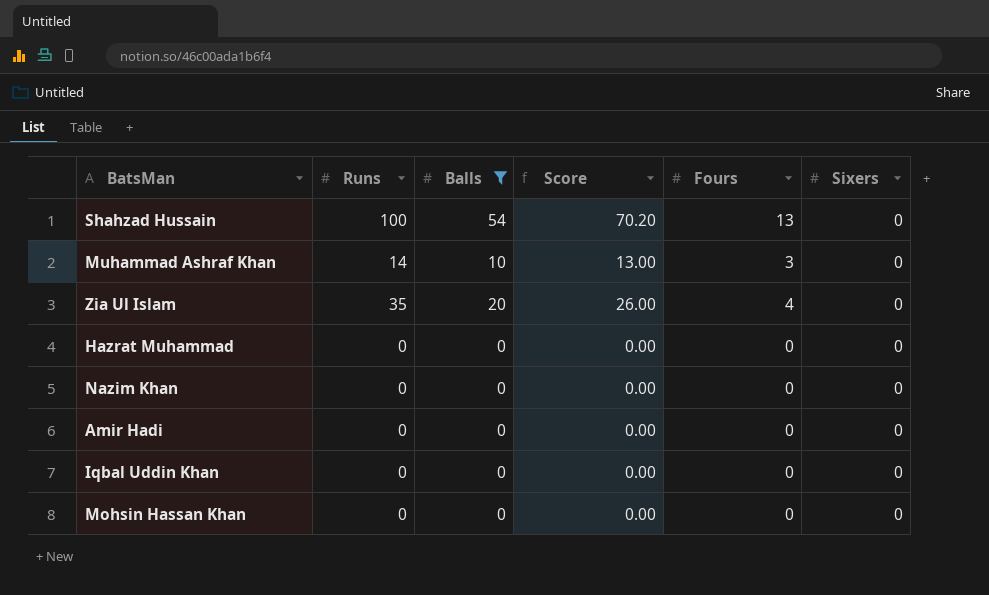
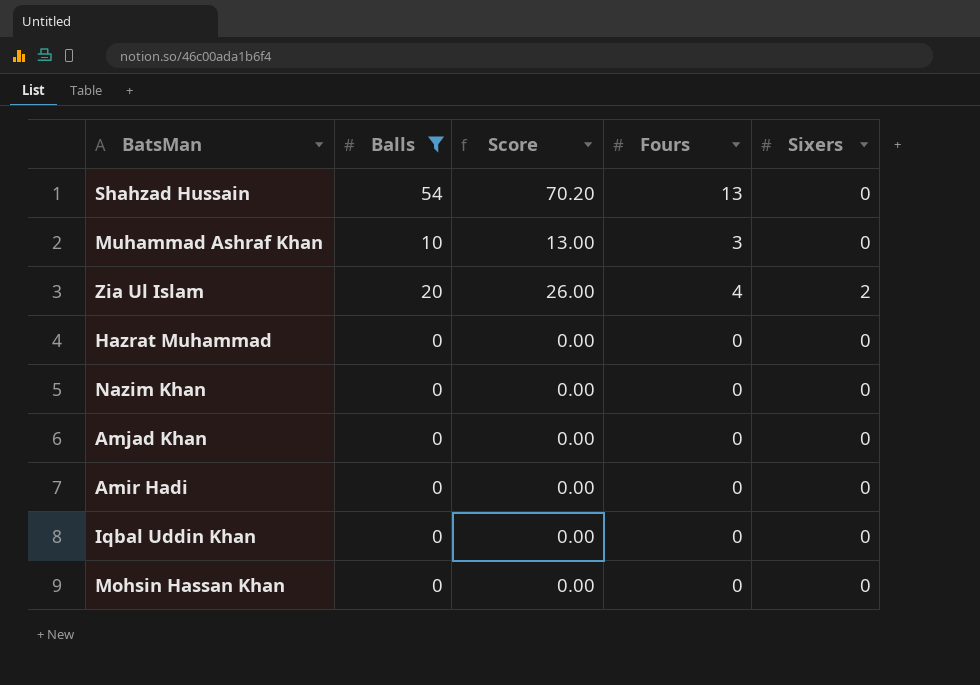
column Runs | position: 2 -> none
Zia Ul Islam | Sixers: 0 -> 2
row Amjad Khan: none -> 0 | 0.00 | 0 | 0

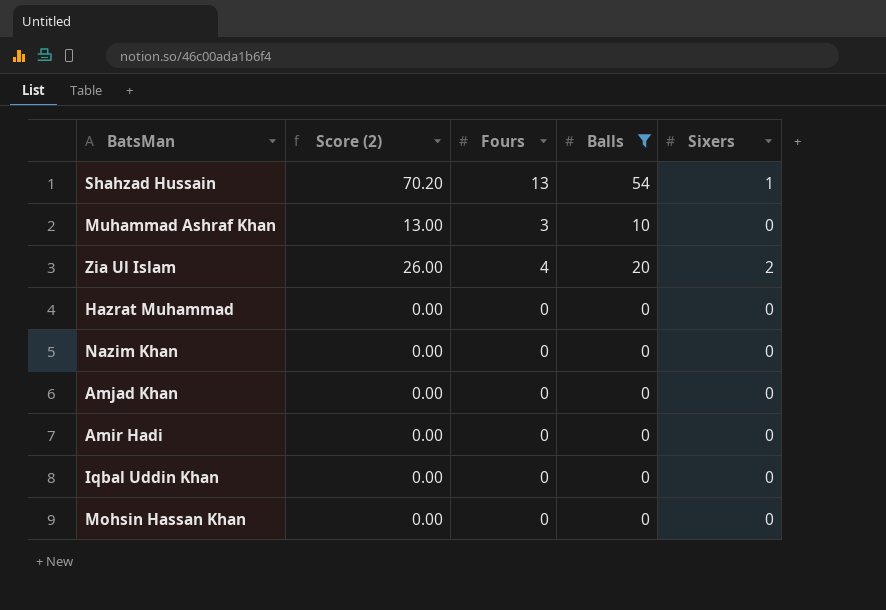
column name: Score -> Score (2)
column Balls | position: 2 -> 4
Shahzad Hussain | Sixers: 0 -> 1

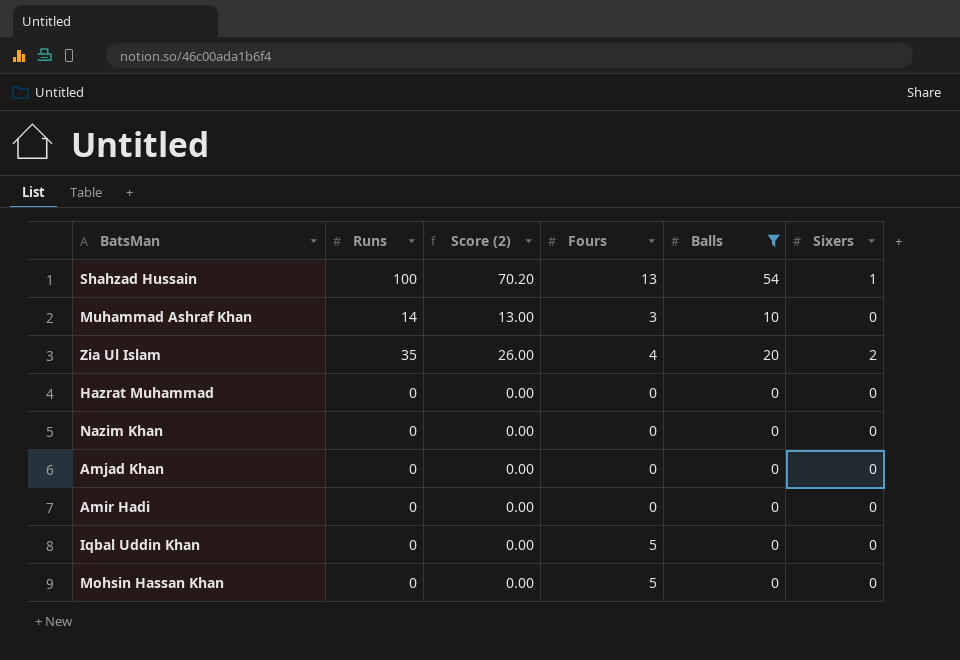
column Runs | position: none -> 2
Iqbal Uddin Khan | Fours: 0 -> 5
Mohsin Hassan Khan | Fours: 0 -> 5

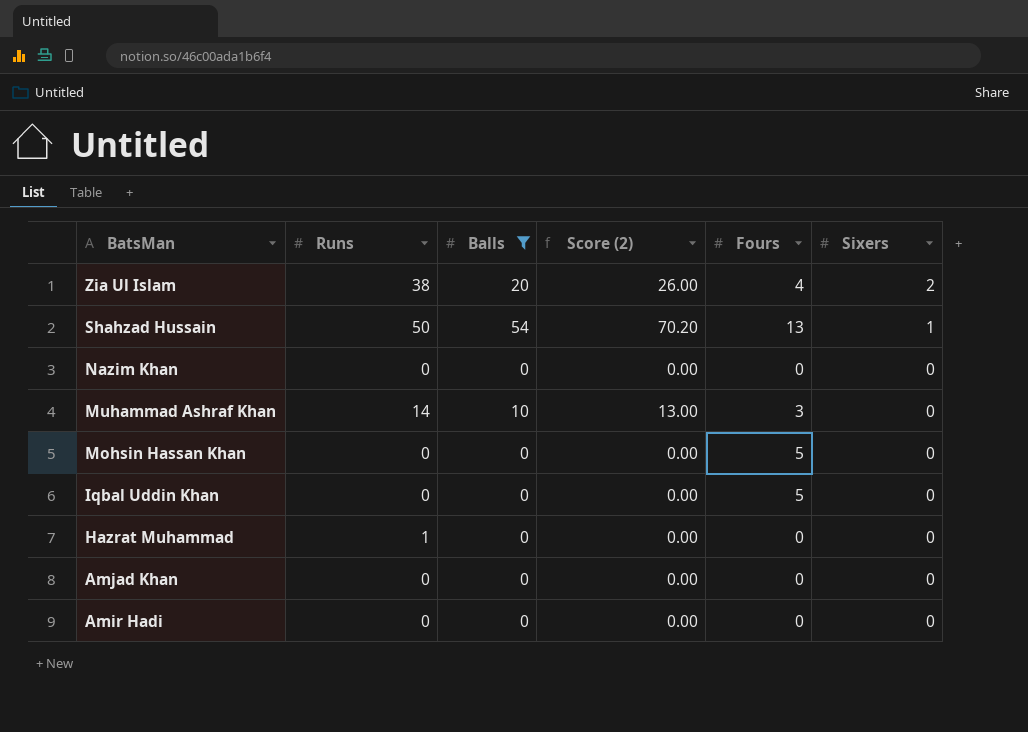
row order: none -> BatsMan descending
column Balls | position: 5 -> 3
Zia Ul Islam | Runs: 35 -> 38
Shahzad Hussain | Runs: 100 -> 50
Hazrat Muhammad | Runs: 0 -> 1

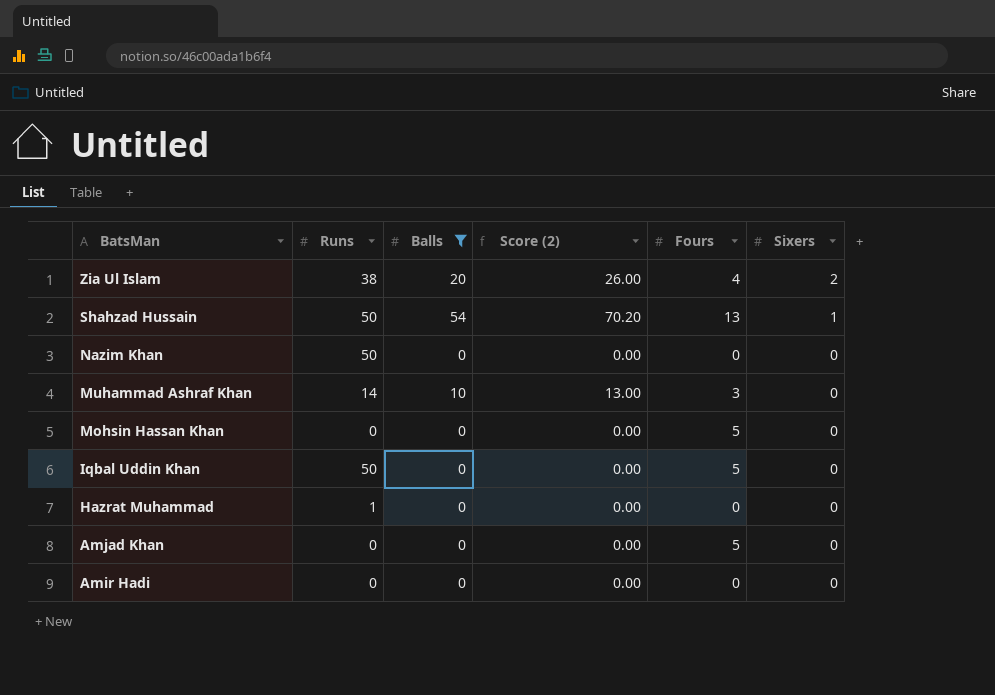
Nazim Khan | Runs: 0 -> 50
Iqbal Uddin Khan | Runs: 0 -> 50
Amjad Khan | Fours: 0 -> 5

